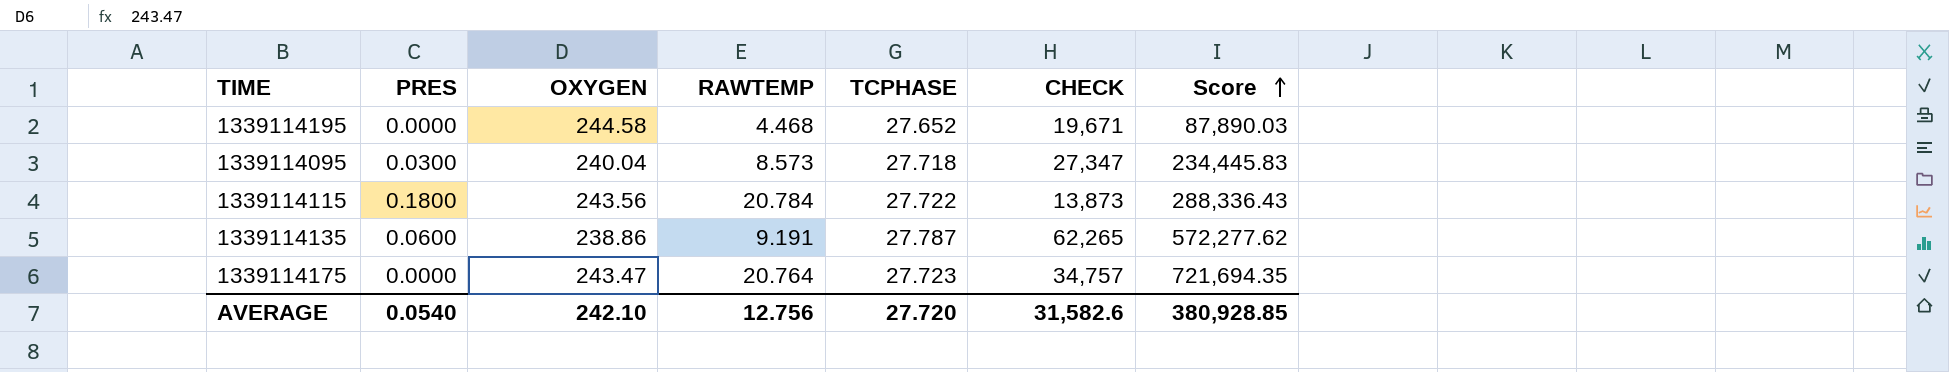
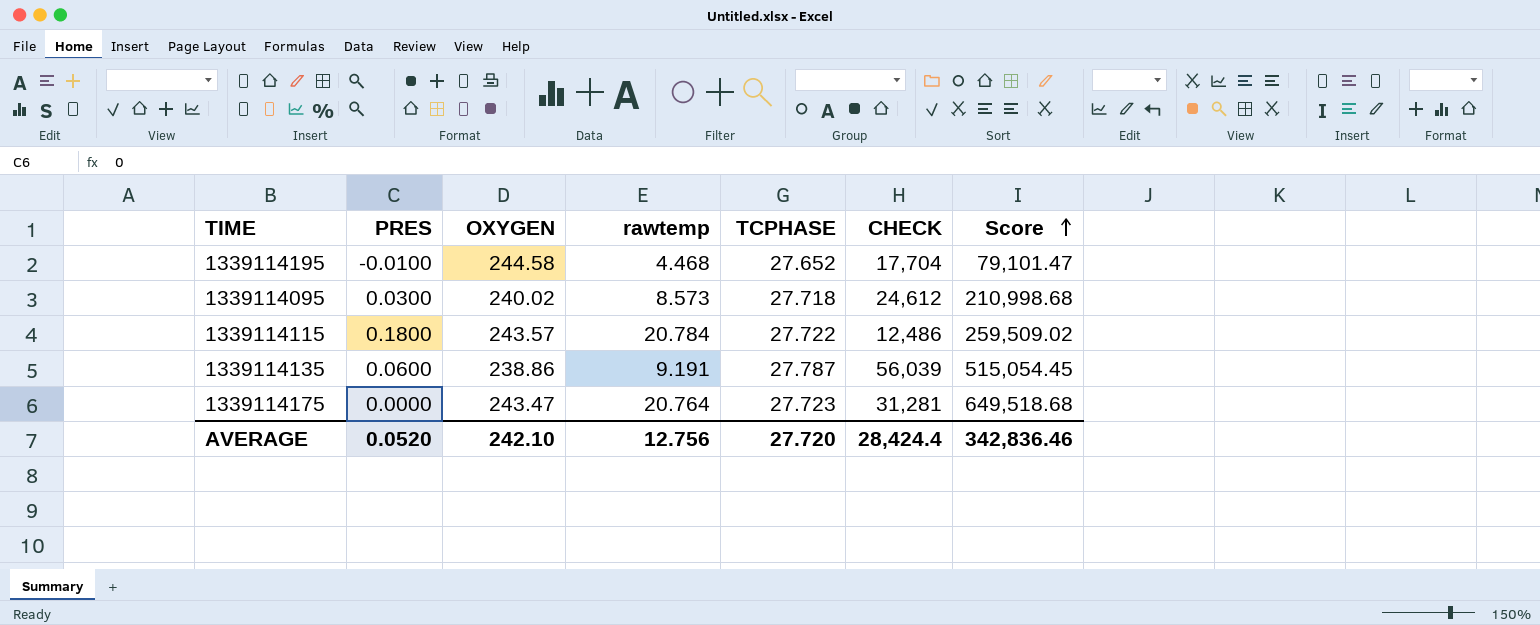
column name: RAWTEMP -> rawtemp
1339114195 | PRES: 0.0000 -> -0.0100
1339114195 | CHECK: 19,671 -> 17,704
1339114195 | Score: 87,890.03 -> 79,101.47
1339114095 | OXYGEN: 240.04 -> 240.02
1339114095 | CHECK: 27,347 -> 24,612
1339114095 | Score: 234,445.83 -> 210,998.68
1339114115 | OXYGEN: 243.56 -> 243.57
1339114115 | CHECK: 13,873 -> 12,486
1339114115 | Score: 288,336.43 -> 259,509.02
1339114135 | CHECK: 62,265 -> 56,039
1339114135 | Score: 572,277.62 -> 515,054.45
1339114175 | CHECK: 34,757 -> 31,281
1339114175 | Score: 721,694.35 -> 649,518.68
AVERAGE | PRES: 0.0540 -> 0.0520
AVERAGE | CHECK: 31,582.6 -> 28,424.4
AVERAGE | Score: 380,928.85 -> 342,836.46

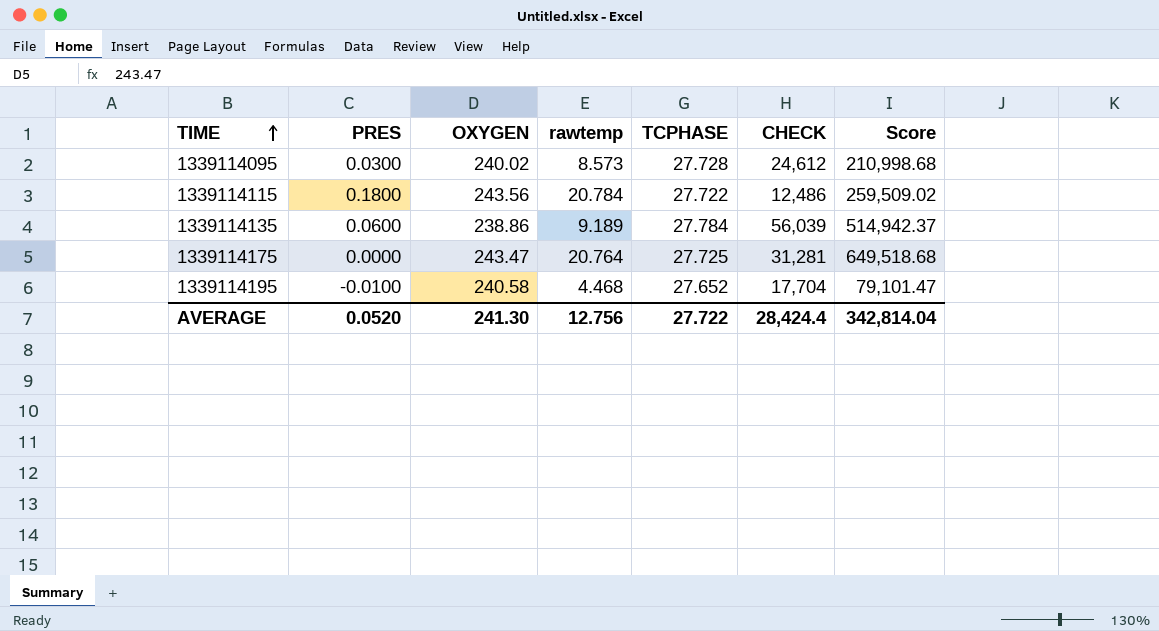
row order: Score ascending -> TIME ascending
1339114095 | TCPHASE: 27.718 -> 27.728
1339114115 | OXYGEN: 243.57 -> 243.56
1339114135 | rawtemp: 9.191 -> 9.189
1339114135 | TCPHASE: 27.787 -> 27.784
1339114135 | Score: 515,054.45 -> 514,942.37
1339114175 | TCPHASE: 27.723 -> 27.725
1339114195 | OXYGEN: 244.58 -> 240.58
AVERAGE | OXYGEN: 242.10 -> 241.30
AVERAGE | TCPHASE: 27.720 -> 27.722
AVERAGE | Score: 342,836.46 -> 342,814.04

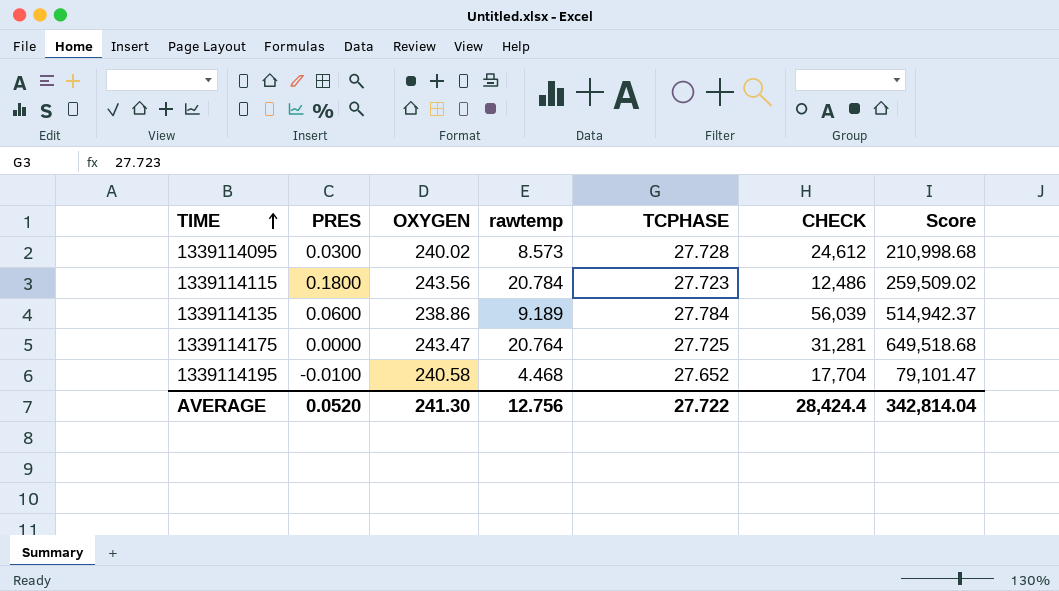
1339114115 | TCPHASE: 27.722 -> 27.723

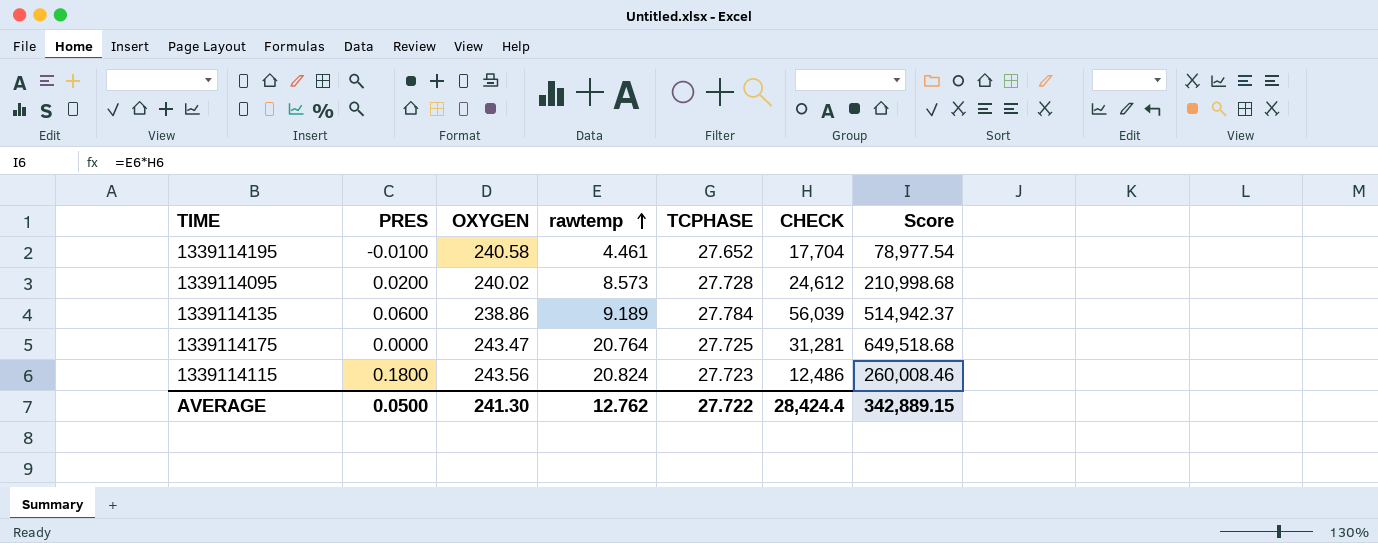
row order: TIME ascending -> rawtemp ascending
1339114195 | rawtemp: 4.468 -> 4.461
1339114195 | Score: 79,101.47 -> 78,977.54
1339114095 | PRES: 0.0300 -> 0.0200
1339114115 | rawtemp: 20.784 -> 20.824
1339114115 | Score: 259,509.02 -> 260,008.46
AVERAGE | PRES: 0.0520 -> 0.0500
AVERAGE | rawtemp: 12.756 -> 12.762
AVERAGE | Score: 342,814.04 -> 342,889.15

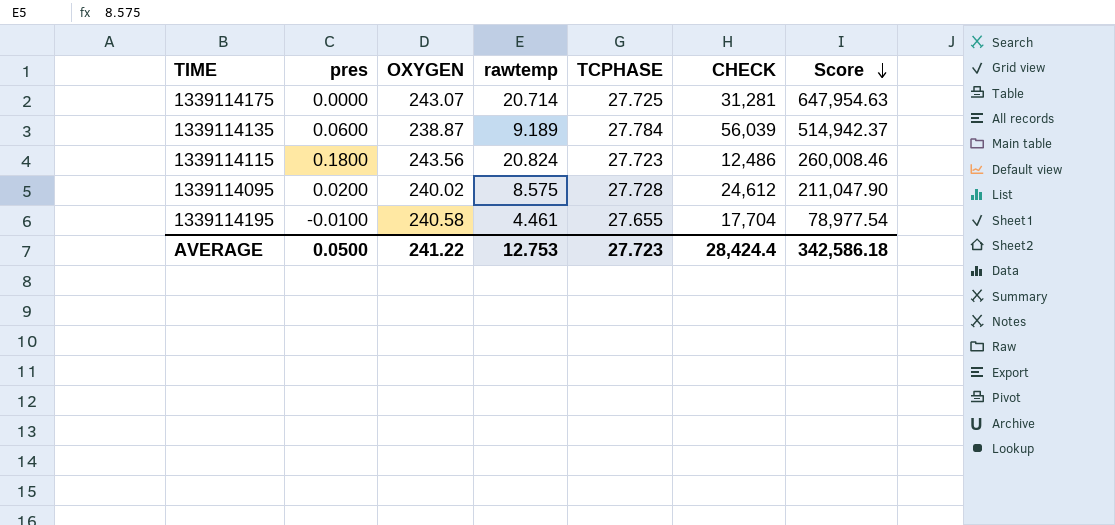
row order: rawtemp ascending -> Score descending
column name: PRES -> pres
1339114175 | OXYGEN: 243.47 -> 243.07
1339114175 | rawtemp: 20.764 -> 20.714
1339114175 | Score: 649,518.68 -> 647,954.63
1339114135 | OXYGEN: 238.86 -> 238.87
1339114095 | rawtemp: 8.573 -> 8.575
1339114095 | Score: 210,998.68 -> 211,047.90
1339114195 | TCPHASE: 27.652 -> 27.655
AVERAGE | OXYGEN: 241.30 -> 241.22
AVERAGE | rawtemp: 12.762 -> 12.753
AVERAGE | TCPHASE: 27.722 -> 27.723
AVERAGE | Score: 342,889.15 -> 342,586.18

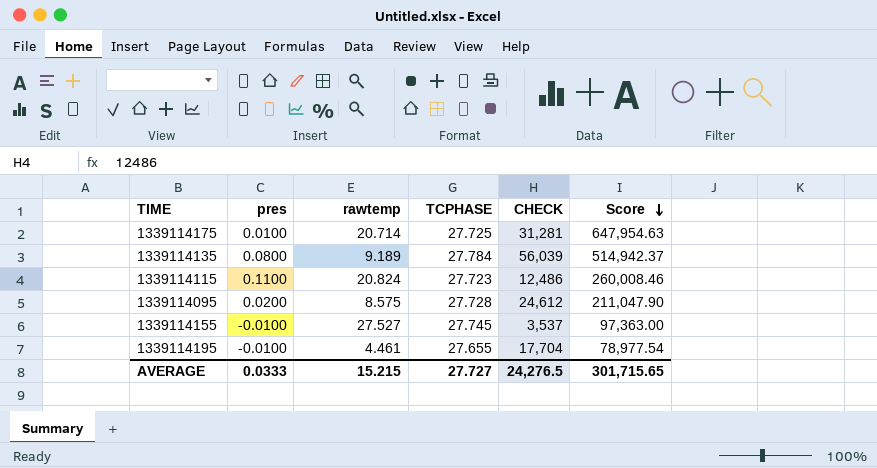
column OXYGEN | position: 3 -> none
1339114175 | pres: 0.0000 -> 0.0100
1339114135 | pres: 0.0600 -> 0.0800
1339114115 | pres: 0.1800 -> 0.1100
row 1339114155: none -> -0.0100 | 27.527 | 27.745 | 3,537 | 97,363.00
AVERAGE | pres: 0.0500 -> 0.0333
AVERAGE | rawtemp: 12.753 -> 15.215
AVERAGE | TCPHASE: 27.723 -> 27.727
AVERAGE | CHECK: 28,424.4 -> 24,276.5
AVERAGE | Score: 342,586.18 -> 301,715.65

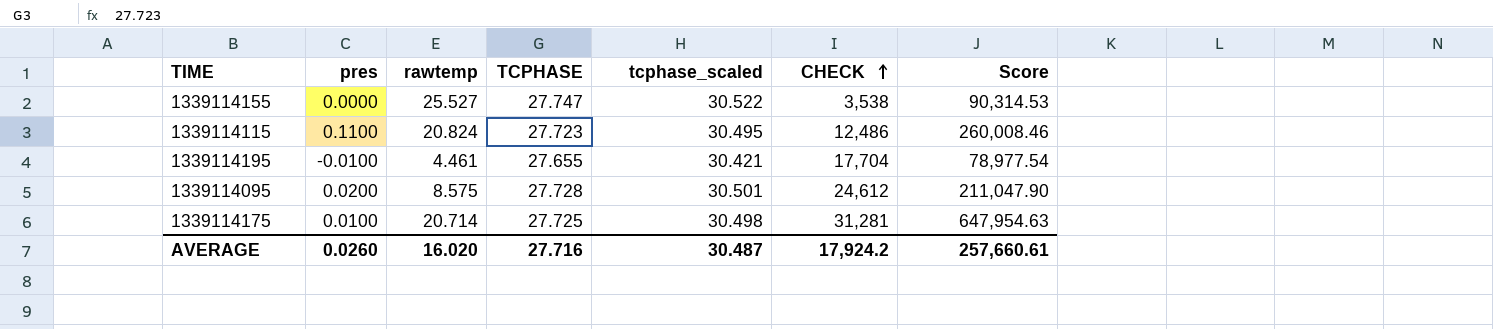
row order: Score descending -> CHECK ascending
column tcphase_scaled | formula: none -> [TCPHASE] * 1.1
row 1339114135: 0.0800 | 9.189 | 27.784 | 56,039 | 514,942.37 -> none
1339114155 | pres: -0.0100 -> 0.0000
1339114155 | rawtemp: 27.527 -> 25.527
1339114155 | TCPHASE: 27.745 -> 27.747
1339114155 | CHECK: 3,537 -> 3,538
1339114155 | Score: 97,363.00 -> 90,314.53
AVERAGE | pres: 0.0333 -> 0.0260
AVERAGE | rawtemp: 15.215 -> 16.020
AVERAGE | TCPHASE: 27.727 -> 27.716
AVERAGE | CHECK: 24,276.5 -> 17,924.2
AVERAGE | Score: 301,715.65 -> 257,660.61

